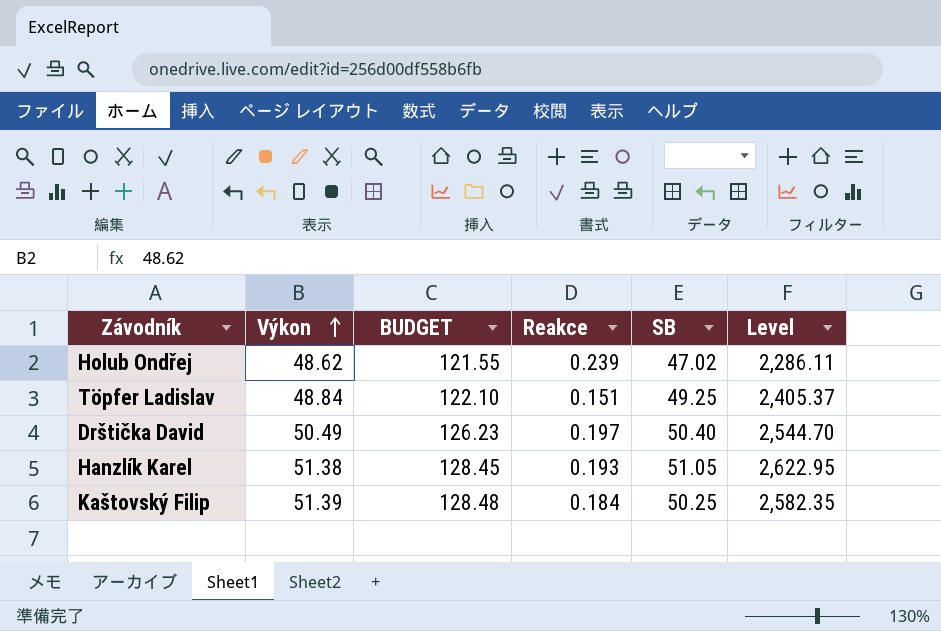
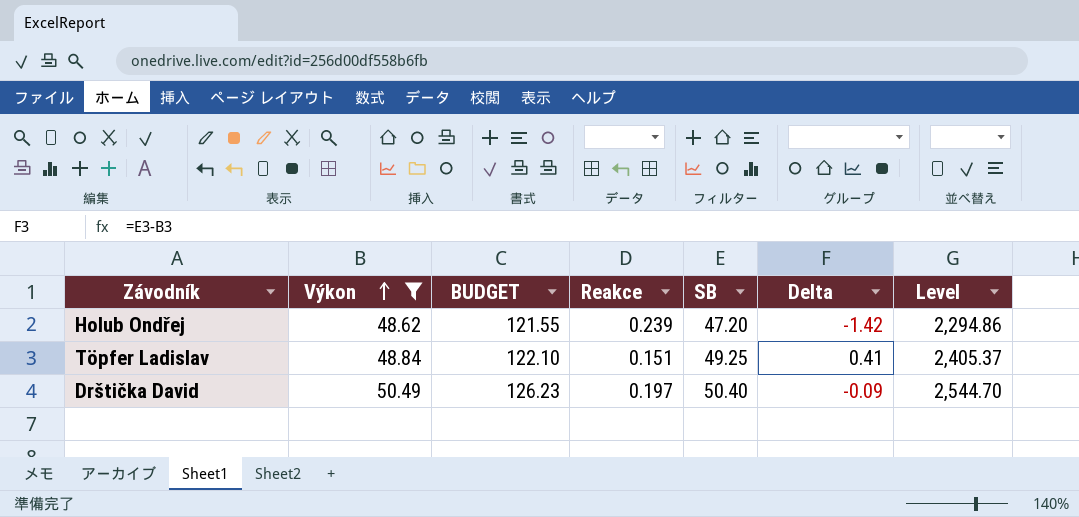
filter: none -> Výkon <= 50.49
column Delta | formula: none -> [SB] - [Výkon]
Holub Ondřej | SB: 47.02 -> 47.20
Holub Ondřej | Level: 2,286.11 -> 2,294.86

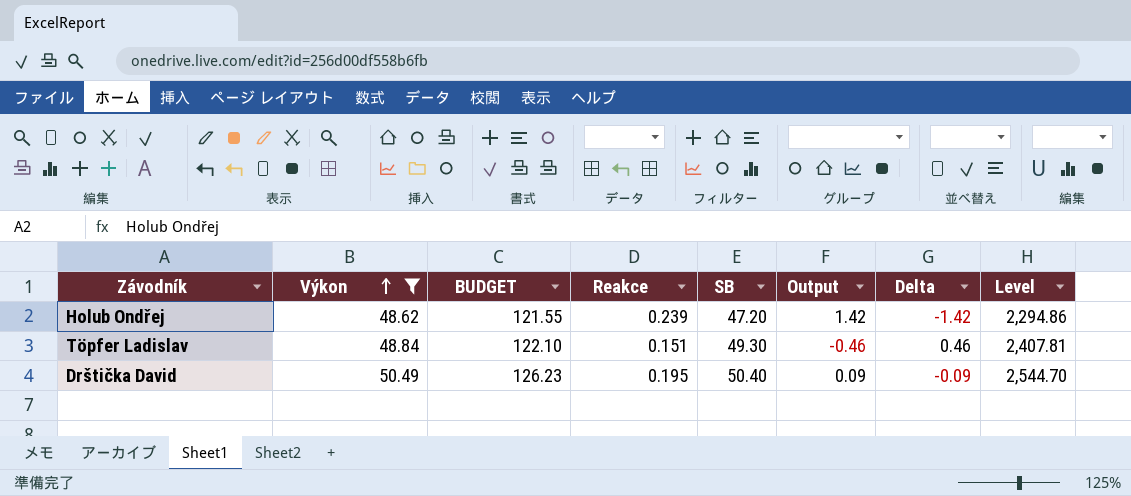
column Output | formula: none -> [Výkon] - [SB]
Töpfer Ladislav | SB: 49.25 -> 49.30
Töpfer Ladislav | Delta: 0.41 -> 0.46
Töpfer Ladislav | Level: 2,405.37 -> 2,407.81
Drštička David | Reakce: 0.197 -> 0.195

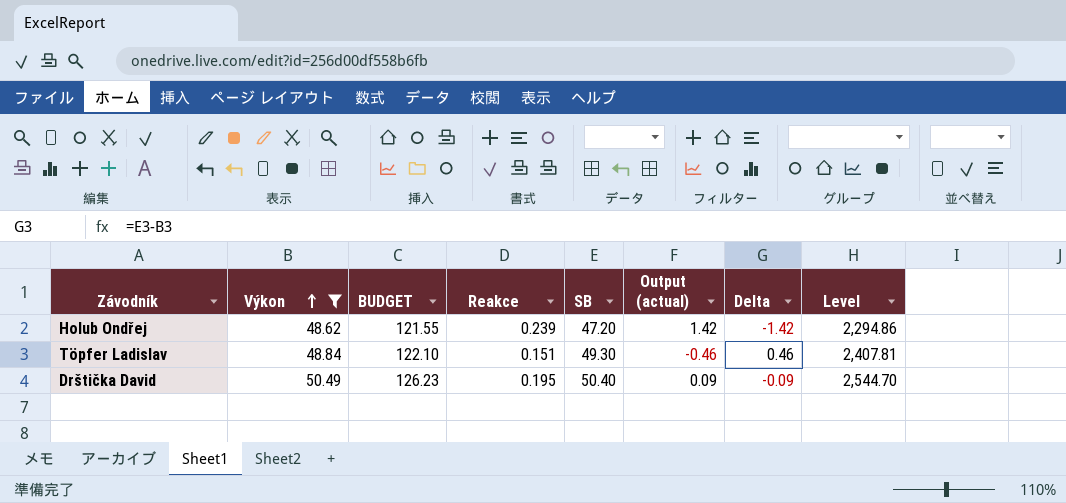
column name: Output -> Output (actual)

